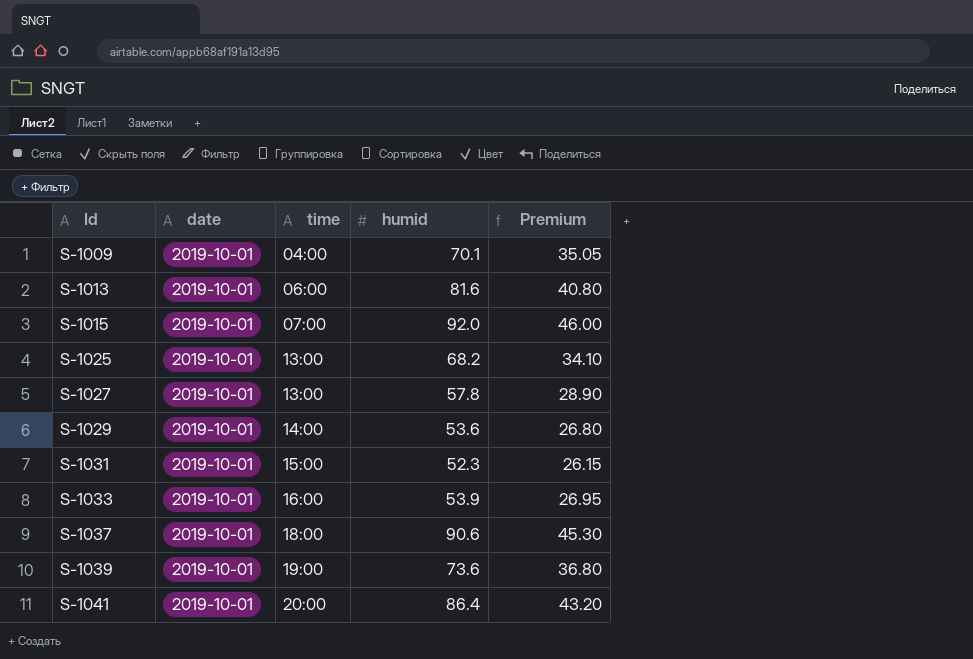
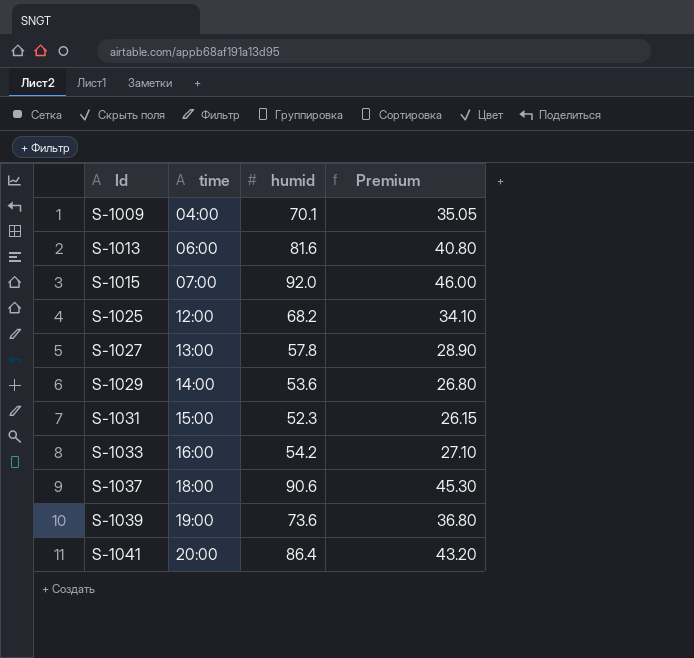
column date | position: 2 -> none
S-1025 | time: 13:00 -> 12:00
S-1033 | humid: 53.9 -> 54.2
S-1033 | Premium: 26.95 -> 27.10

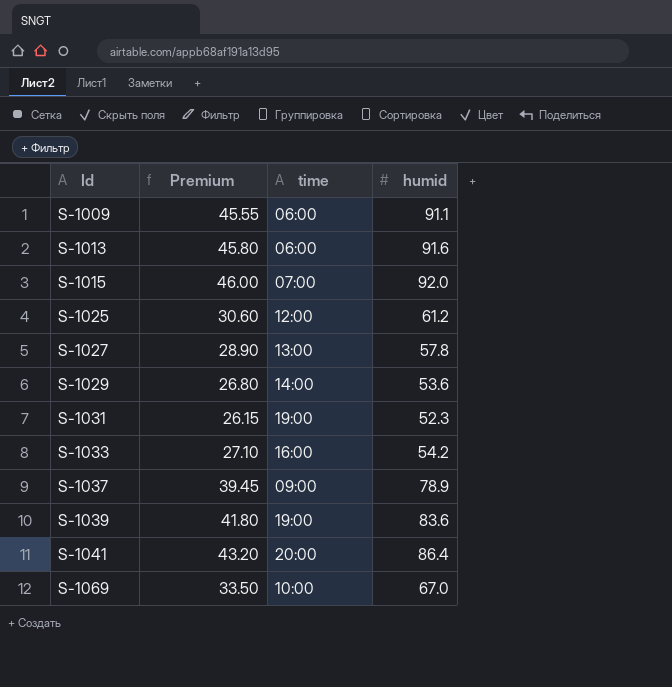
column Premium | position: 4 -> 2
S-1009 | Premium: 35.05 -> 45.55
S-1009 | time: 04:00 -> 06:00
S-1009 | humid: 70.1 -> 91.1
S-1013 | Premium: 40.80 -> 45.80
S-1013 | humid: 81.6 -> 91.6
S-1025 | Premium: 34.10 -> 30.60
S-1025 | humid: 68.2 -> 61.2
S-1031 | time: 15:00 -> 19:00
S-1037 | Premium: 45.30 -> 39.45
S-1037 | time: 18:00 -> 09:00
S-1037 | humid: 90.6 -> 78.9
S-1039 | Premium: 36.80 -> 41.80
S-1039 | humid: 73.6 -> 83.6
row S-1069: none -> 33.50 | 10:00 | 67.0

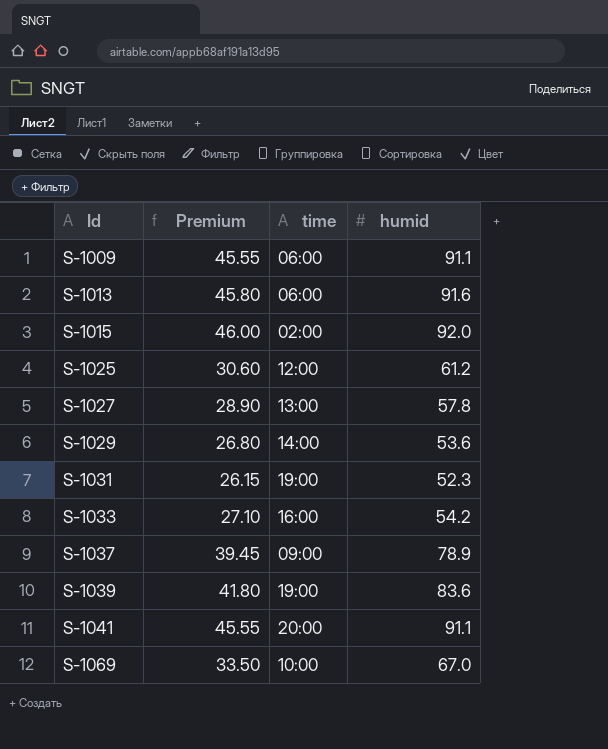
S-1015 | time: 07:00 -> 02:00
S-1041 | Premium: 43.20 -> 45.55
S-1041 | humid: 86.4 -> 91.1

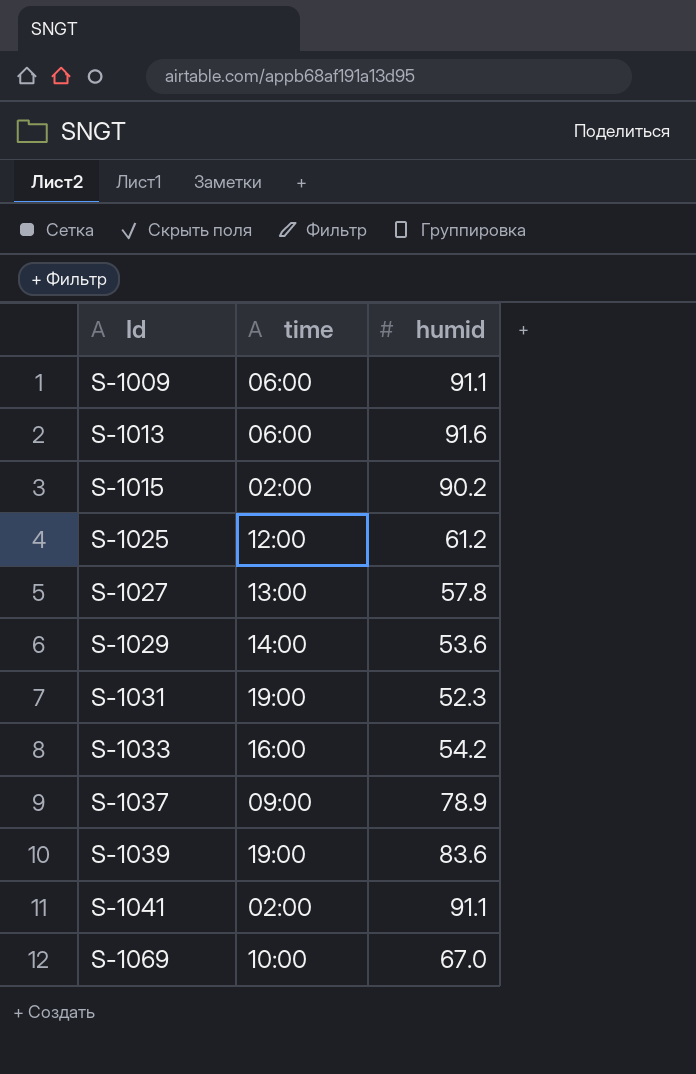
column Premium | formula: [humid] * 0.5 -> none
S-1015 | humid: 92.0 -> 90.2
S-1041 | time: 20:00 -> 02:00

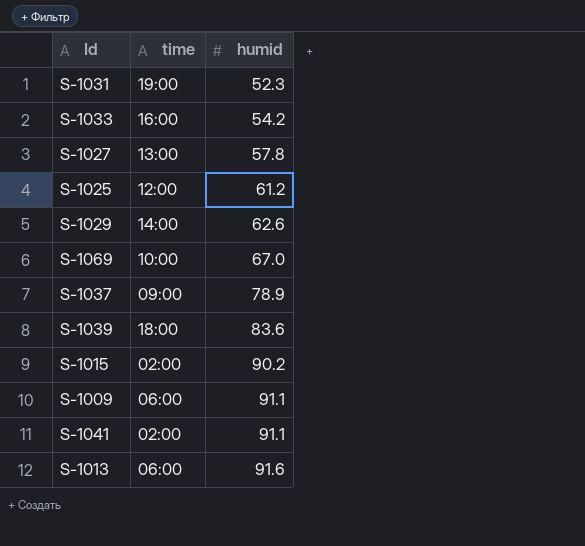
row order: Id ascending -> humid ascending
S-1029 | humid: 53.6 -> 62.6
S-1039 | time: 19:00 -> 18:00

